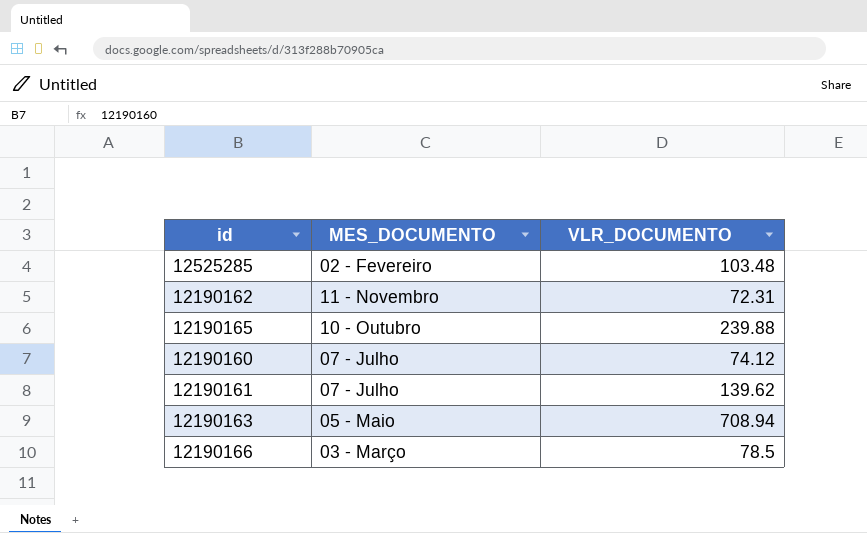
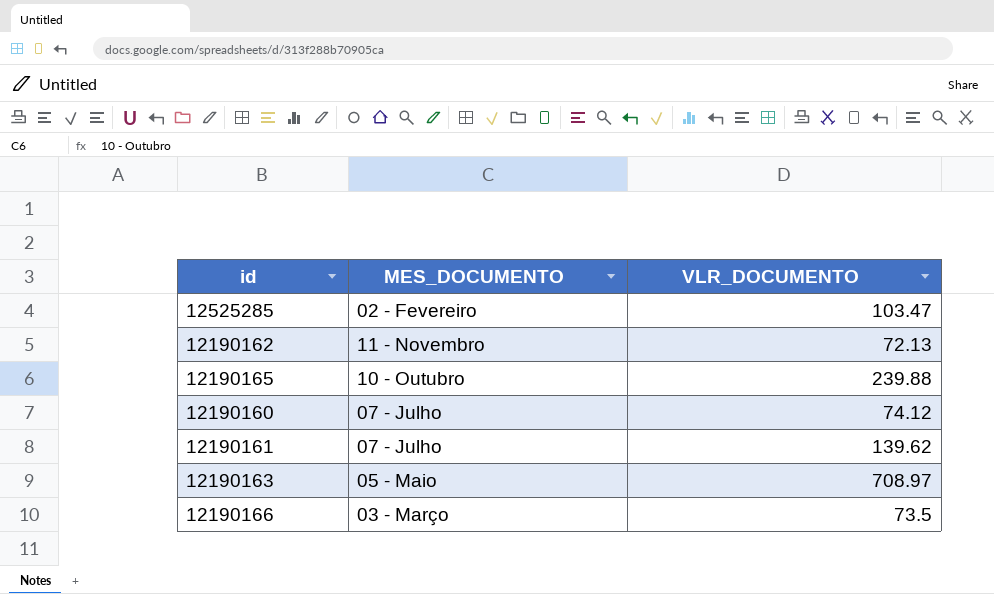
12525285 | VLR_DOCUMENTO: 103.48 -> 103.47
12190162 | VLR_DOCUMENTO: 72.31 -> 72.13
12190163 | VLR_DOCUMENTO: 708.94 -> 708.97
12190166 | VLR_DOCUMENTO: 78.5 -> 73.5

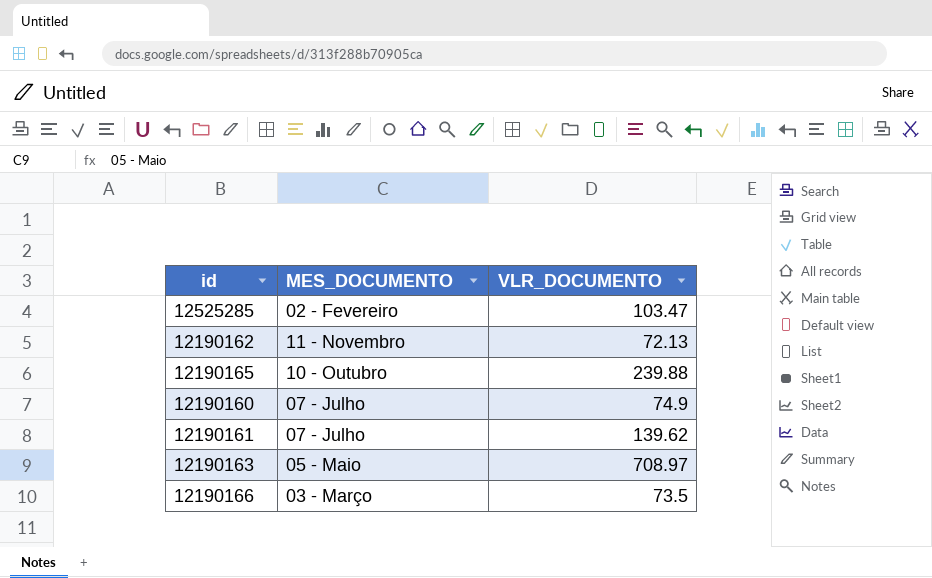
12190160 | VLR_DOCUMENTO: 74.12 -> 74.9

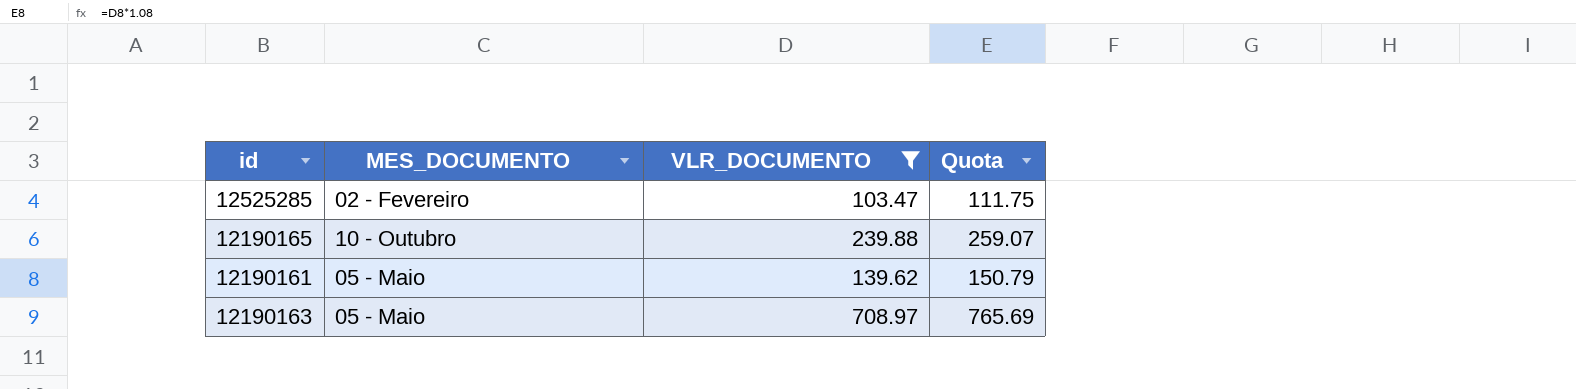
filter: none -> VLR_DOCUMENTO >= 103.47
column Quota | formula: none -> [VLR_DOCUMENTO] * 1.08
12190161 | MES_DOCUMENTO: 07 - Julho -> 05 - Maio

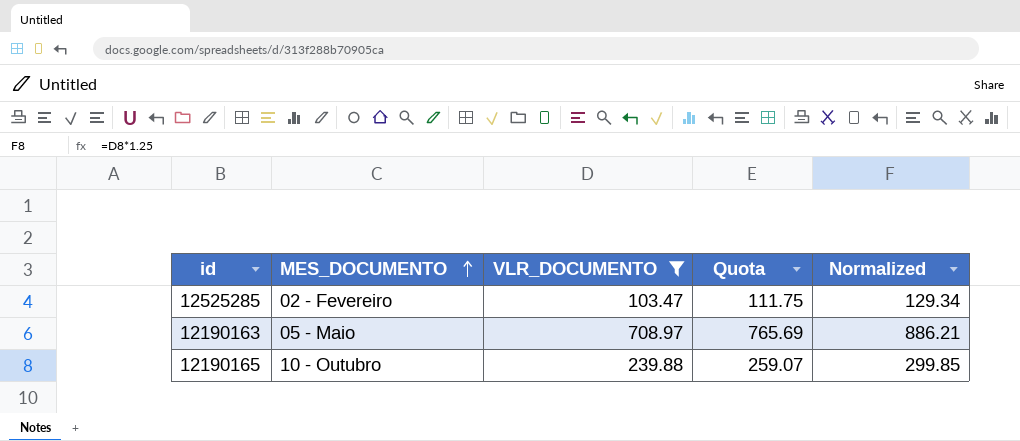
row order: none -> MES_DOCUMENTO ascending
column Normalized | formula: none -> [VLR_DOCUMENTO] * 1.25
row 12190161: 05 - Maio | 139.62 | 150.79 -> none

